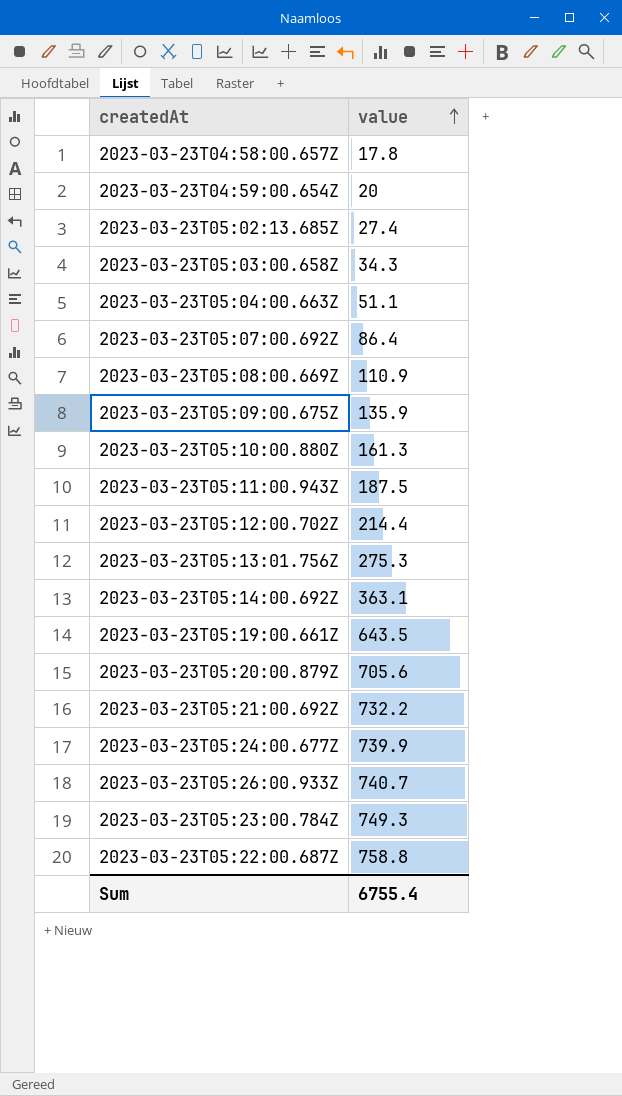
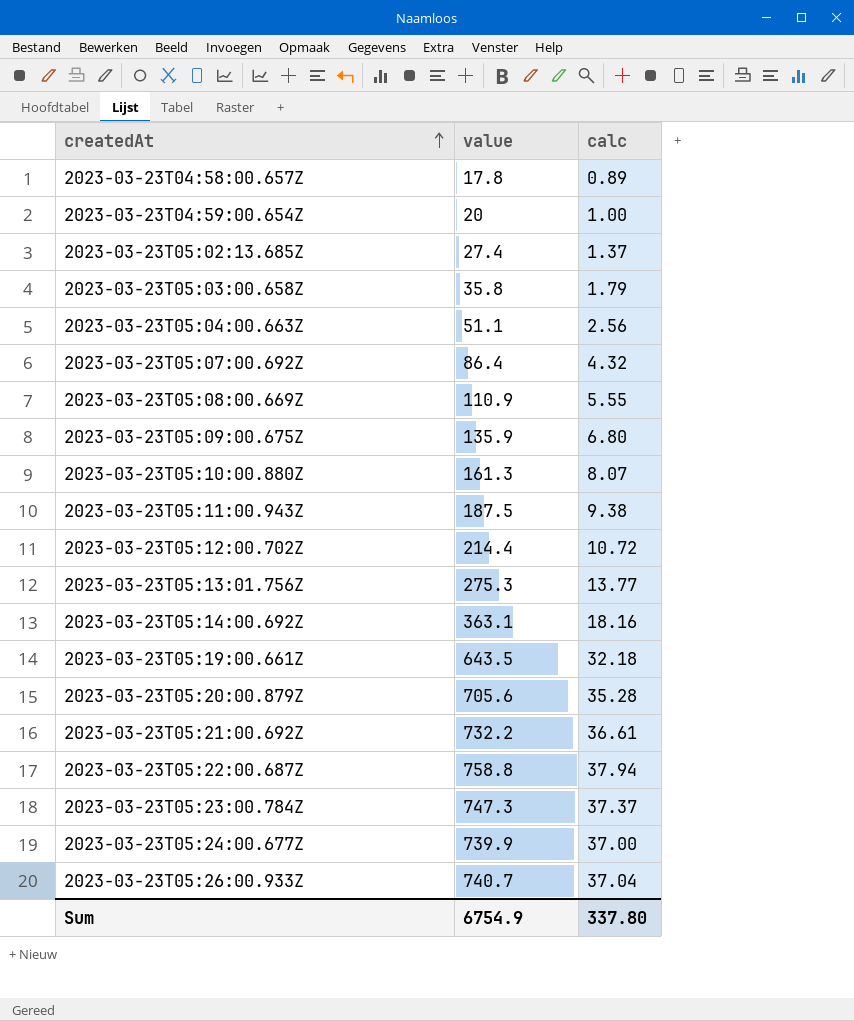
row order: value ascending -> createdAt ascending
column calc | formula: none -> [value] * 0.05
2023-03-23T05:03:00.658Z | value: 34.3 -> 35.8
2023-03-23T05:23:00.784Z | value: 749.3 -> 747.3
Sum | value: 6755.4 -> 6754.9

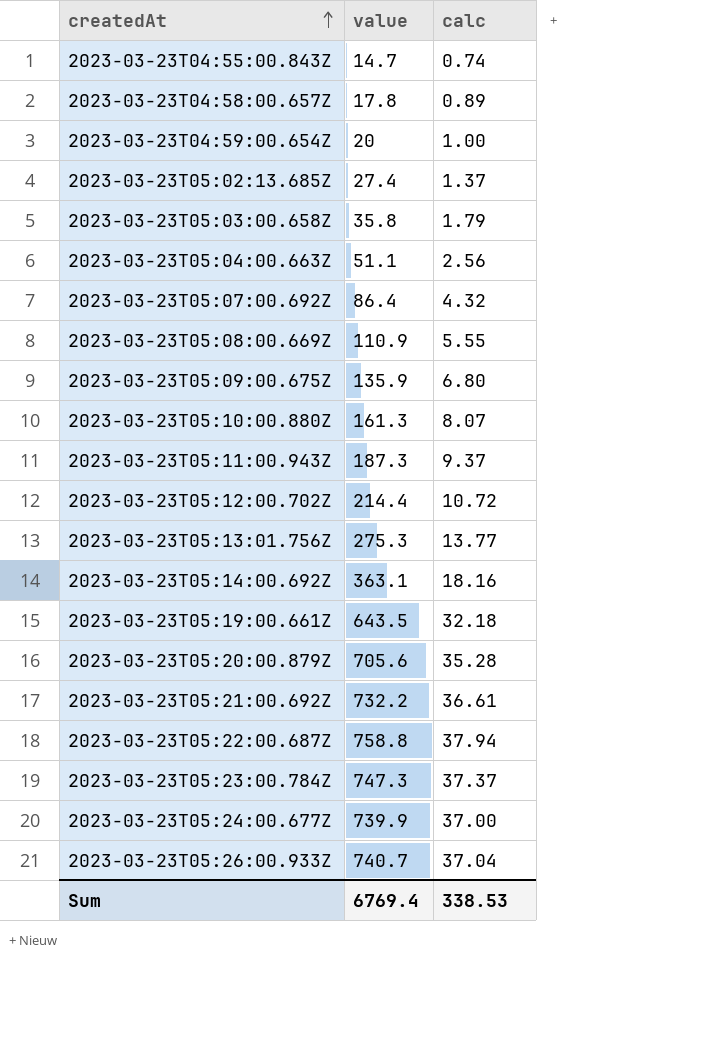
row 2023-03-23T04:55:00.843Z: none -> 14.7 | 0.74
2023-03-23T05:11:00.943Z | value: 187.5 -> 187.3
2023-03-23T05:11:00.943Z | calc: 9.38 -> 9.37
Sum | value: 6754.9 -> 6769.4
Sum | calc: 337.80 -> 338.53

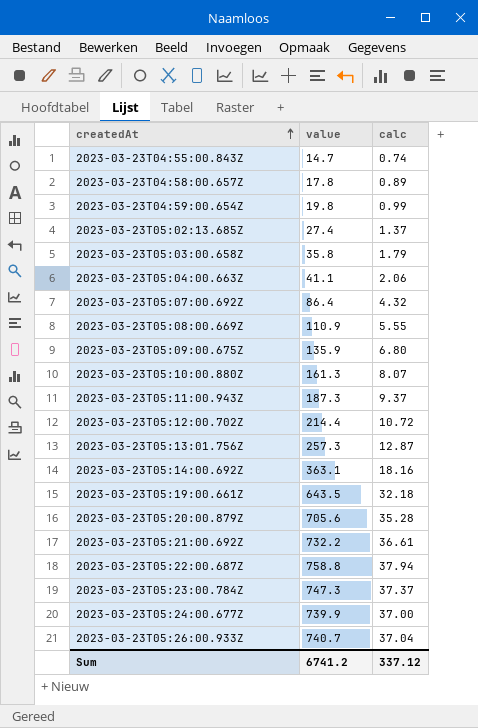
2023-03-23T04:59:00.654Z | value: 20 -> 19.8
2023-03-23T04:59:00.654Z | calc: 1.00 -> 0.99
2023-03-23T05:04:00.663Z | value: 51.1 -> 41.1
2023-03-23T05:04:00.663Z | calc: 2.56 -> 2.06
2023-03-23T05:13:01.756Z | value: 275.3 -> 257.3
2023-03-23T05:13:01.756Z | calc: 13.77 -> 12.87
Sum | value: 6769.4 -> 6741.2
Sum | calc: 338.53 -> 337.12

